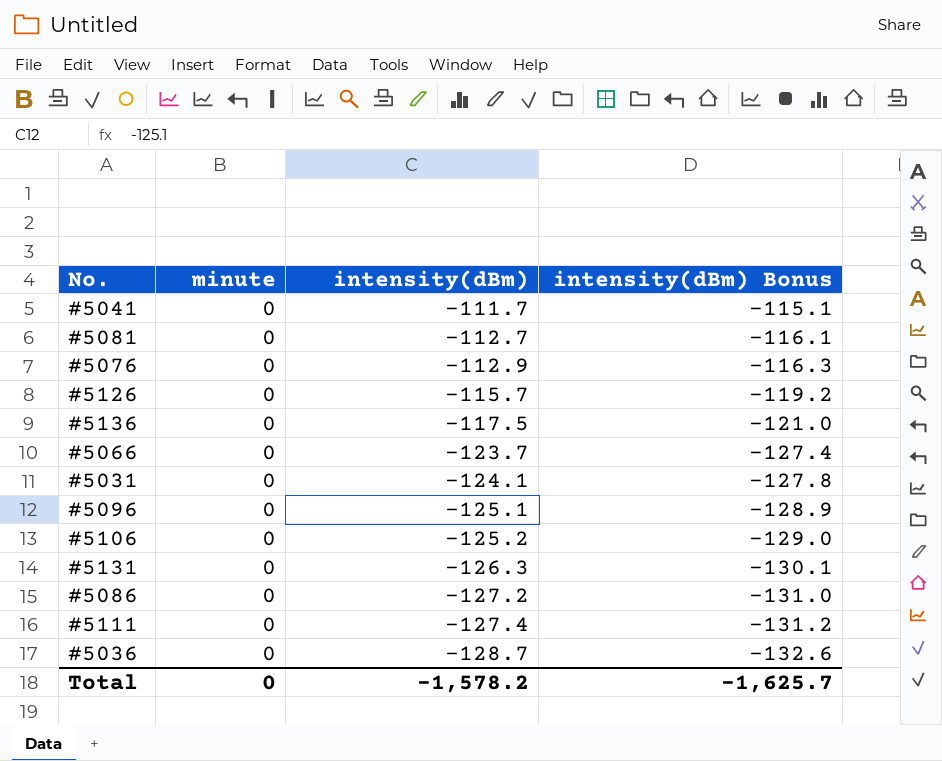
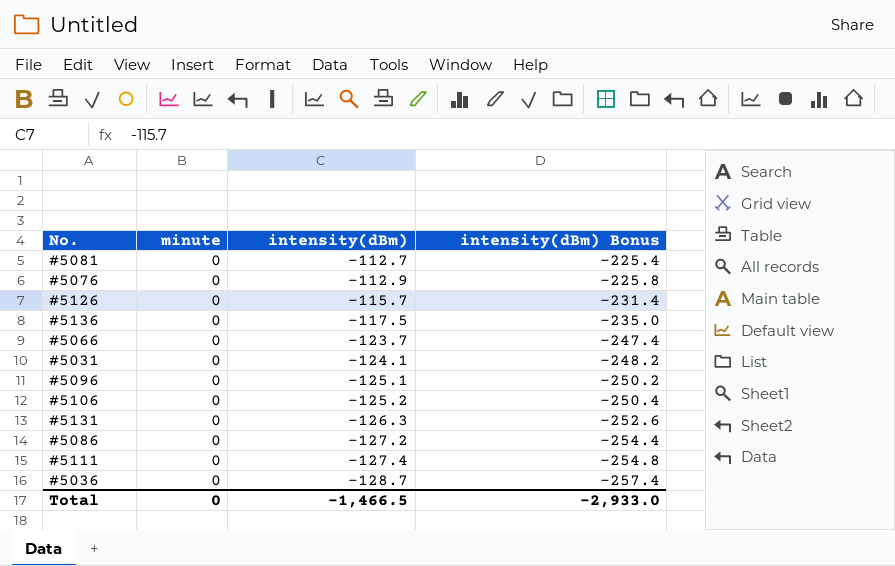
column intensity(dBm) Bonus | formula: [intensity(dBm)] * 1.03 -> [intensity(dBm)] * 2
row #5041: 0 | -111.7 | -115.1 -> none
Total | intensity(dBm): -1,578.2 -> -1,466.5
Total | intensity(dBm) Bonus: -1,625.7 -> -2,933.0

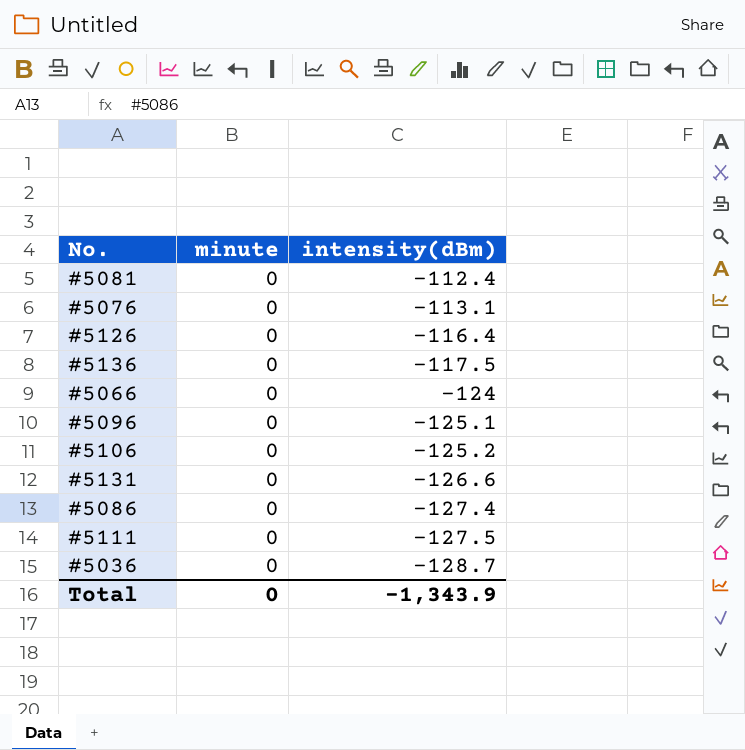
column intensity(dBm) Bonus | formula: [intensity(dBm)] * 2 -> none
row #5031: 0 | -124.1 | -248.2 -> none
#5081 | intensity(dBm): -112.7 -> -112.4
#5076 | intensity(dBm): -112.9 -> -113.1
#5126 | intensity(dBm): -115.7 -> -116.4
#5066 | intensity(dBm): -123.7 -> -124
#5131 | intensity(dBm): -126.3 -> -126.6
#5086 | intensity(dBm): -127.2 -> -127.4
#5111 | intensity(dBm): -127.4 -> -127.5
Total | intensity(dBm): -1,466.5 -> -1,343.9

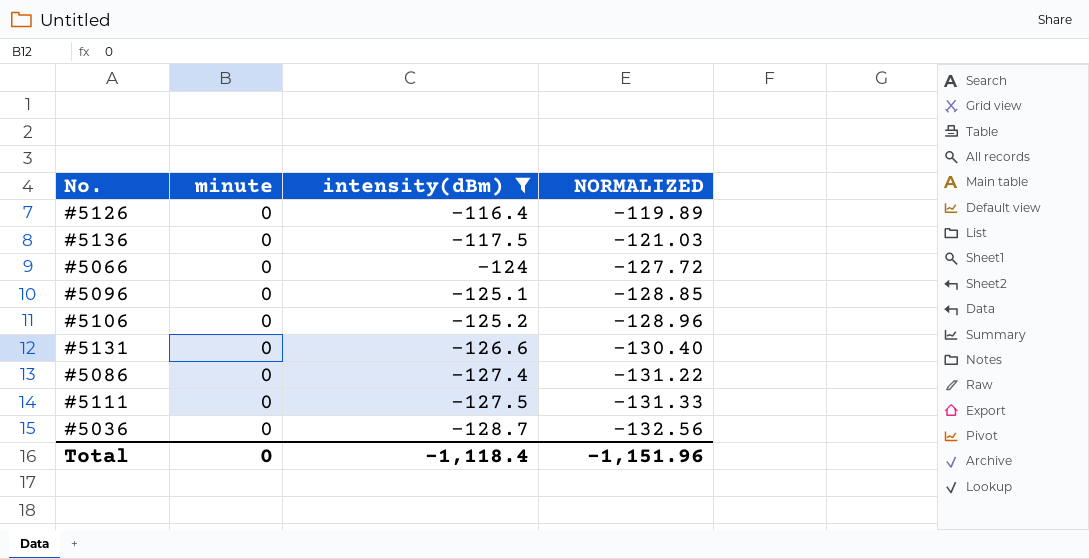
filter: none -> intensity(dBm) <= -116.4
column NORMALIZED | formula: none -> [intensity(dBm)] * 1.03
Total | intensity(dBm): -1,343.9 -> -1,118.4

